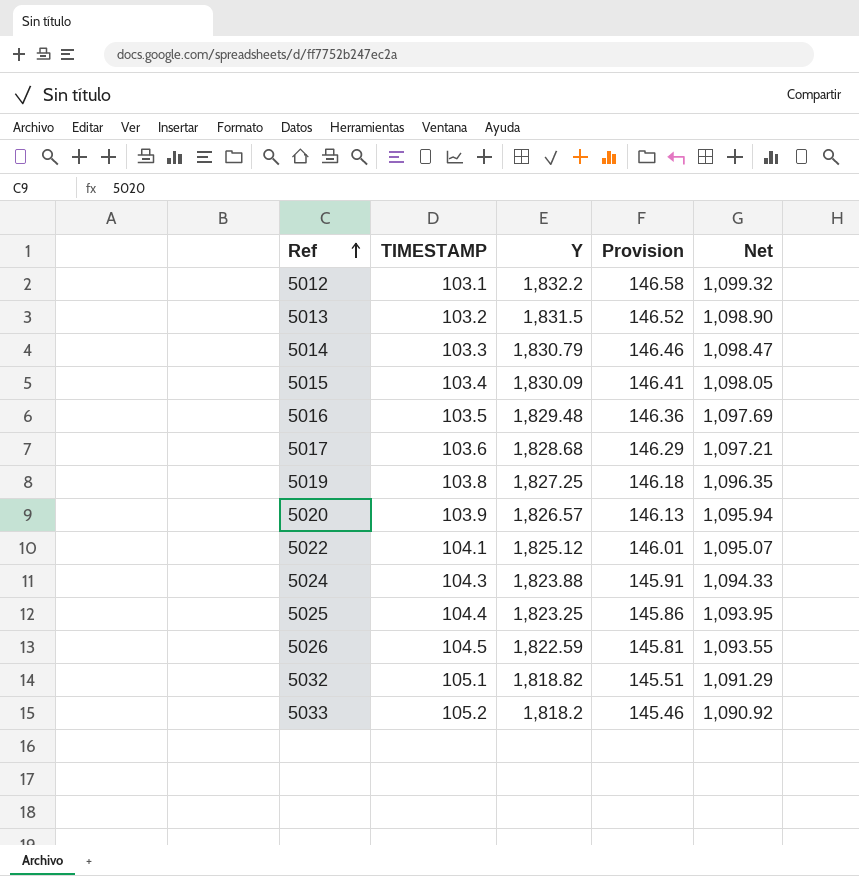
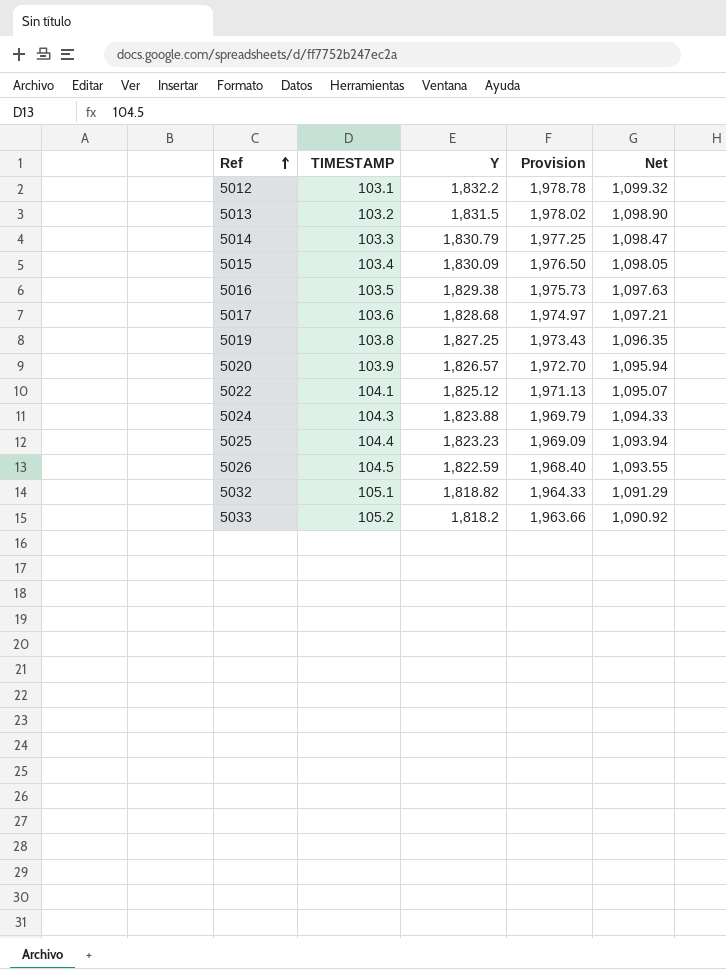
column Provision | formula: [Y] * 0.08 -> [Y] * 1.08
5016 | Y: 1,829.48 -> 1,829.38
5016 | Net: 1,097.69 -> 1,097.63
5025 | Y: 1,823.25 -> 1,823.23
5025 | Net: 1,093.95 -> 1,093.94

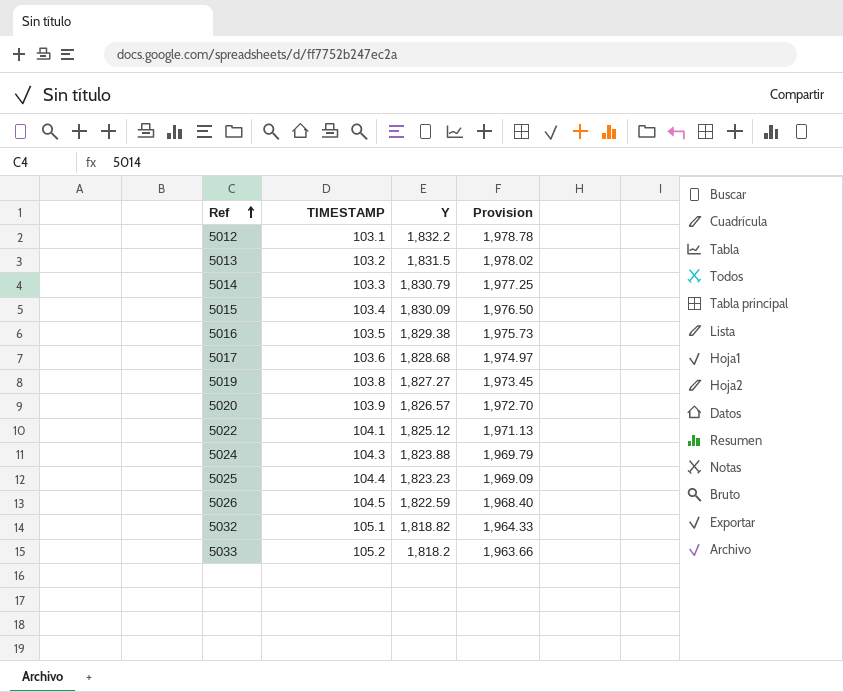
column Net | formula: [Y] * 0.6 -> none
5019 | Y: 1,827.25 -> 1,827.27
5019 | Provision: 1,973.43 -> 1,973.45

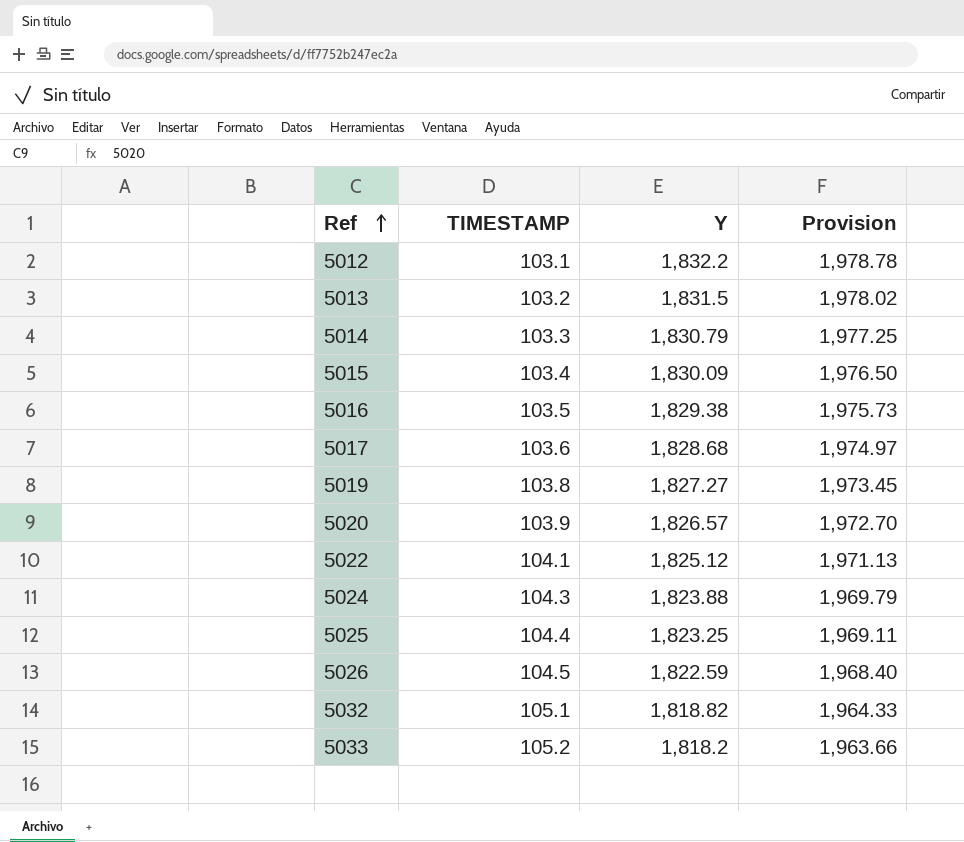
5025 | Y: 1,823.23 -> 1,823.25
5025 | Provision: 1,969.09 -> 1,969.11

